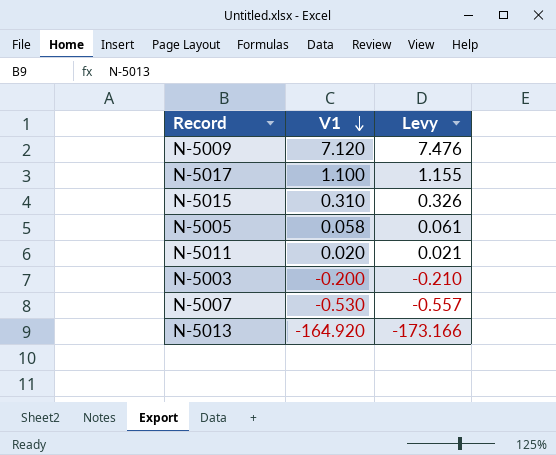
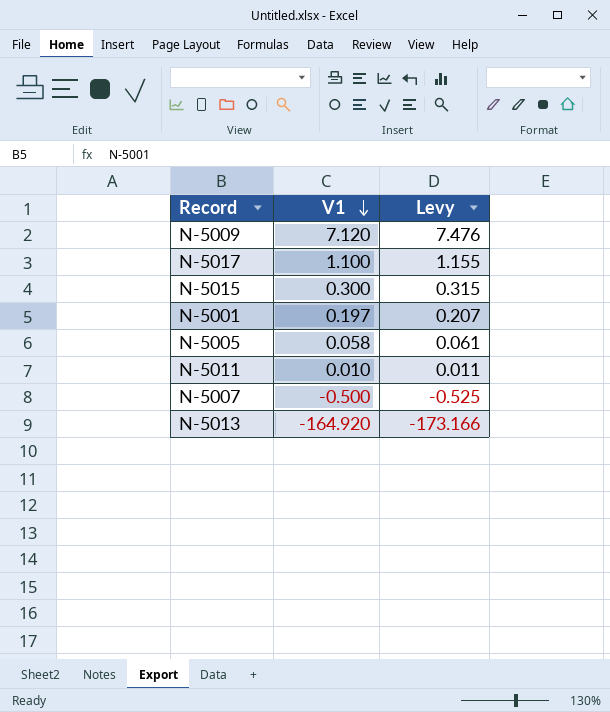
row N-5003: -0.200 | -0.210 -> none
N-5015 | V1: 0.310 -> 0.300
N-5015 | Levy: 0.326 -> 0.315
row N-5001: none -> 0.197 | 0.207
N-5011 | V1: 0.020 -> 0.010
N-5011 | Levy: 0.021 -> 0.011
N-5007 | V1: -0.530 -> -0.500
N-5007 | Levy: -0.557 -> -0.525

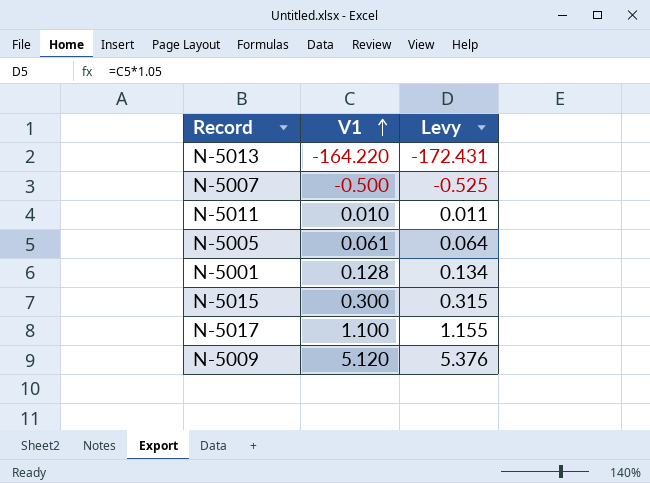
row order: V1 descending -> V1 ascending
N-5013 | V1: -164.920 -> -164.220
N-5013 | Levy: -173.166 -> -172.431
N-5005 | V1: 0.058 -> 0.061
N-5005 | Levy: 0.061 -> 0.064
N-5001 | V1: 0.197 -> 0.128
N-5001 | Levy: 0.207 -> 0.134
N-5009 | V1: 7.120 -> 5.120
N-5009 | Levy: 7.476 -> 5.376

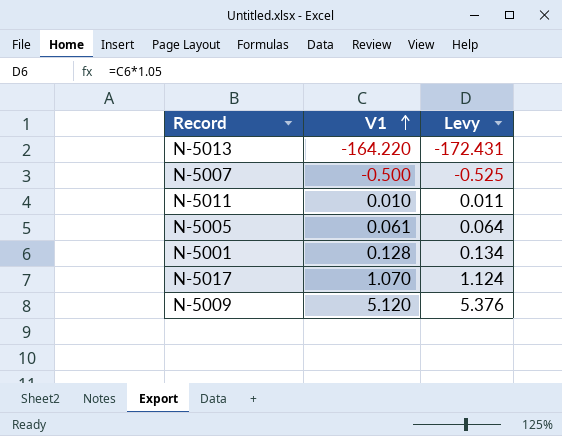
row N-5015: 0.300 | 0.315 -> none
N-5017 | V1: 1.100 -> 1.070
N-5017 | Levy: 1.155 -> 1.124

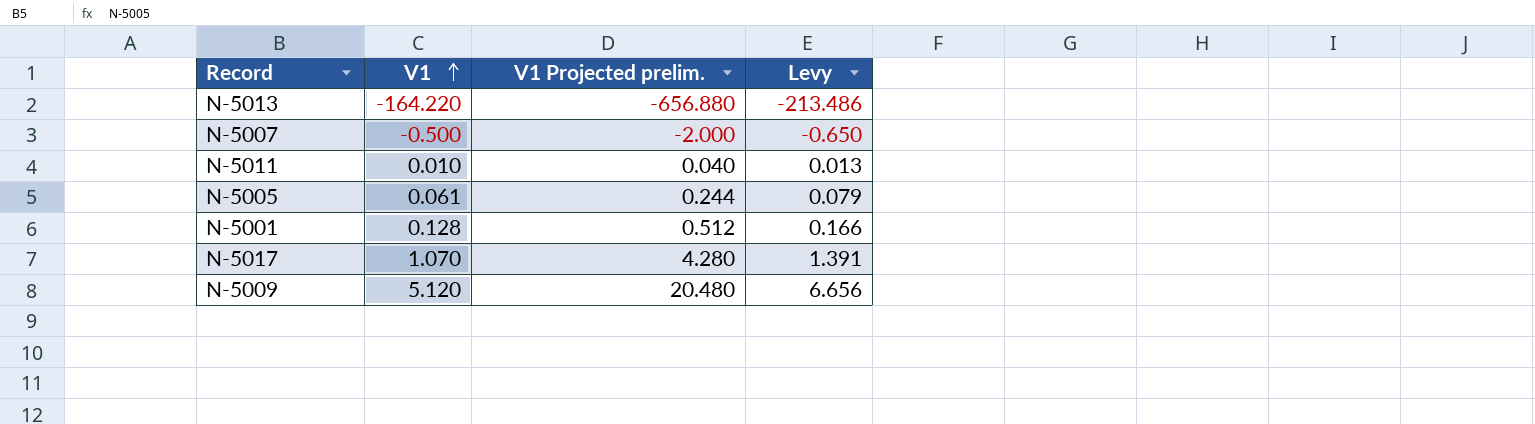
column V1 Projected prelim. | formula: none -> [V1] * 4
column Levy | formula: [V1] * 1.05 -> [V1] * 1.3

